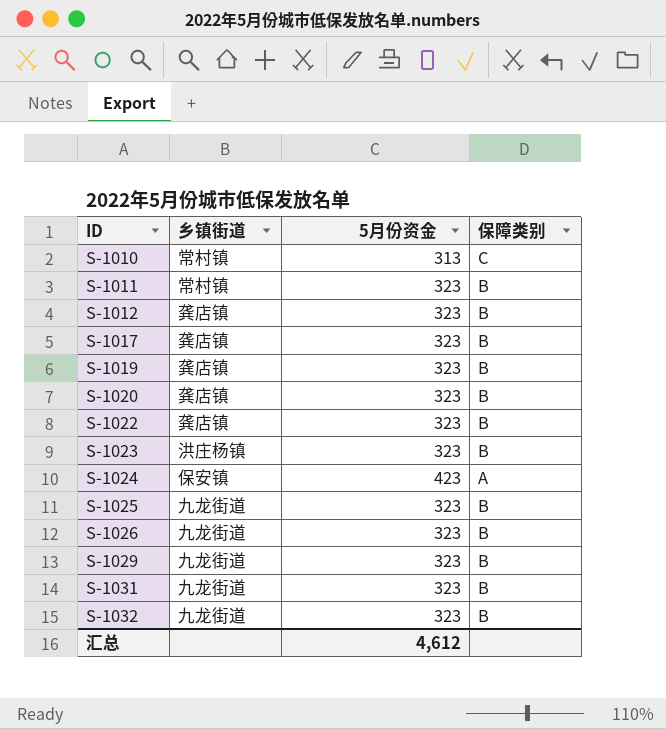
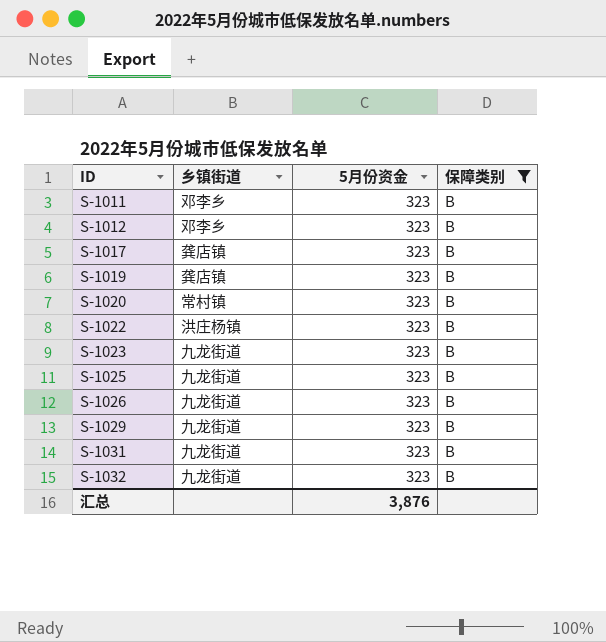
filter: none -> 保障类别 = B
S-1011 | 乡镇街道: 常村镇 -> 邓李乡
S-1012 | 乡镇街道: 龚店镇 -> 邓李乡
S-1020 | 乡镇街道: 龚店镇 -> 常村镇
S-1022 | 乡镇街道: 龚店镇 -> 洪庄杨镇
S-1023 | 乡镇街道: 洪庄杨镇 -> 九龙街道
汇总 | 5月份资金: 4,612 -> 3,876

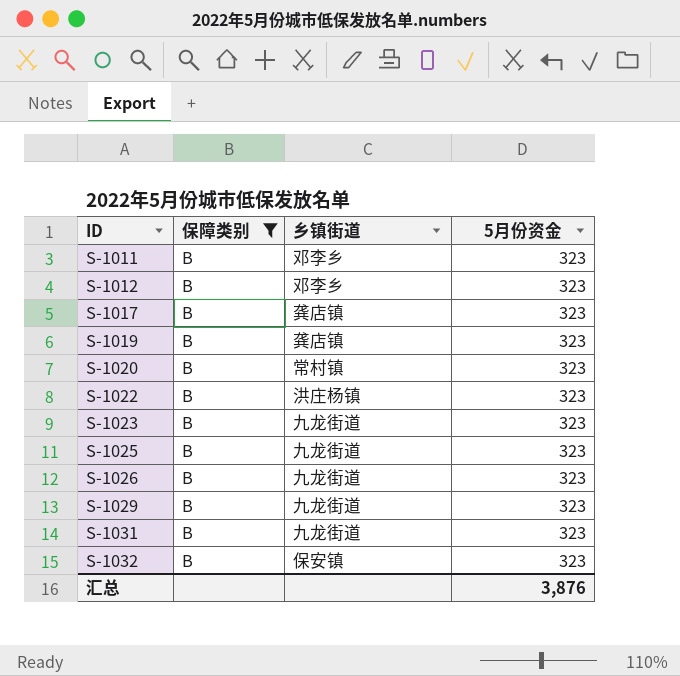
column 保障类别 | position: 4 -> 2
S-1032 | 乡镇街道: 九龙街道 -> 保安镇

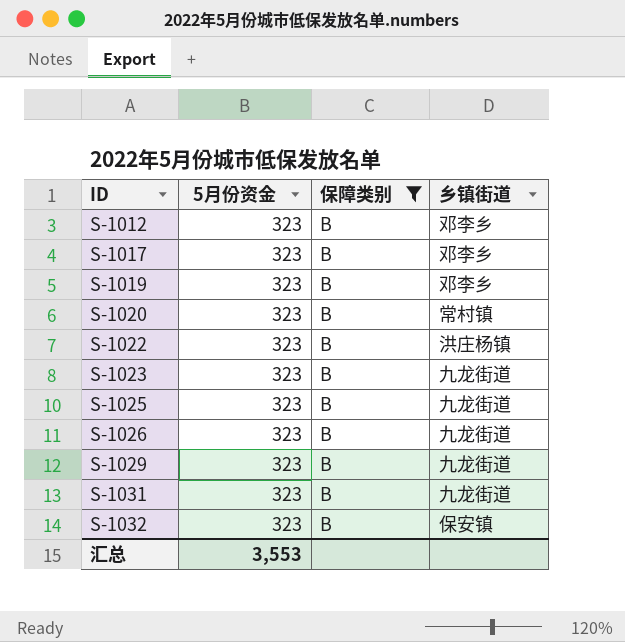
column 5月份资金 | position: 4 -> 2
row S-1011: B | 邓李乡 | 323 -> none
S-1017 | 乡镇街道: 龚店镇 -> 邓李乡
S-1019 | 乡镇街道: 龚店镇 -> 邓李乡
汇总 | 5月份资金: 3,876 -> 3,553

